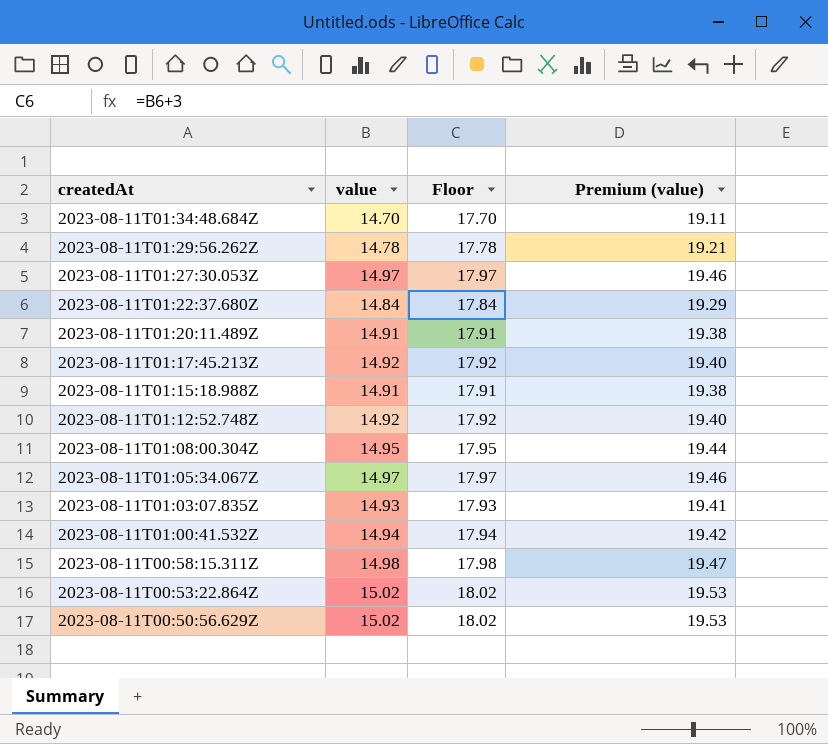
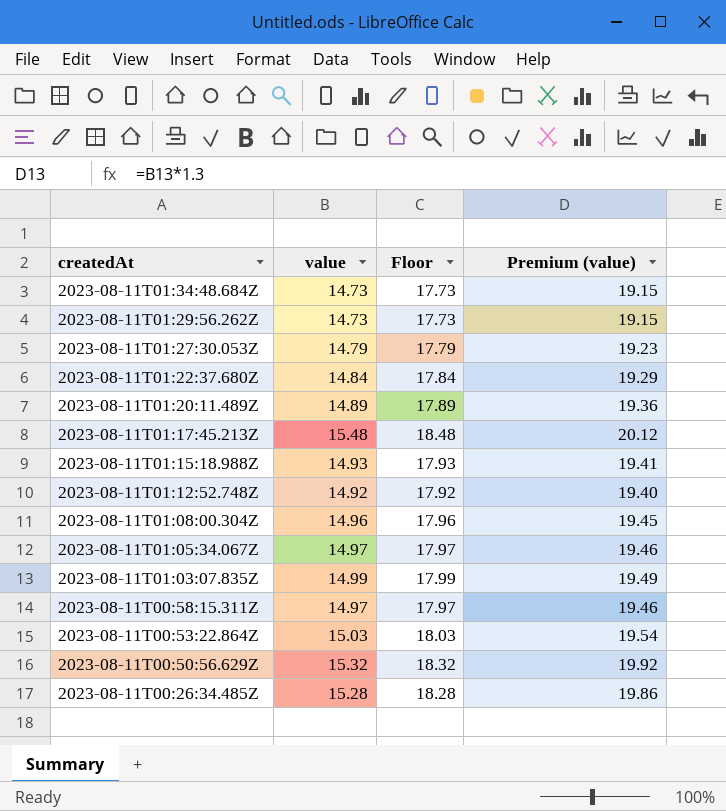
row 2023-08-11T01:00:41.532Z: 14.94 | 17.94 | 19.42 -> none
2023-08-11T01:34:48.684Z | value: 14.70 -> 14.73
2023-08-11T01:34:48.684Z | Floor: 17.70 -> 17.73
2023-08-11T01:34:48.684Z | Premium (value): 19.11 -> 19.15
2023-08-11T01:29:56.262Z | value: 14.78 -> 14.73
2023-08-11T01:29:56.262Z | Floor: 17.78 -> 17.73
2023-08-11T01:29:56.262Z | Premium (value): 19.21 -> 19.15
2023-08-11T01:27:30.053Z | value: 14.97 -> 14.79
2023-08-11T01:27:30.053Z | Floor: 17.97 -> 17.79
2023-08-11T01:27:30.053Z | Premium (value): 19.46 -> 19.23
2023-08-11T01:20:11.489Z | value: 14.91 -> 14.89
2023-08-11T01:20:11.489Z | Floor: 17.91 -> 17.89
2023-08-11T01:20:11.489Z | Premium (value): 19.38 -> 19.36
2023-08-11T01:17:45.213Z | value: 14.92 -> 15.48
2023-08-11T01:17:45.213Z | Floor: 17.92 -> 18.48
2023-08-11T01:17:45.213Z | Premium (value): 19.40 -> 20.12
2023-08-11T01:15:18.988Z | value: 14.91 -> 14.93
2023-08-11T01:15:18.988Z | Floor: 17.91 -> 17.93
2023-08-11T01:15:18.988Z | Premium (value): 19.38 -> 19.41
2023-08-11T01:08:00.304Z | value: 14.95 -> 14.96
2023-08-11T01:08:00.304Z | Floor: 17.95 -> 17.96
2023-08-11T01:08:00.304Z | Premium (value): 19.44 -> 19.45
2023-08-11T01:03:07.835Z | value: 14.93 -> 14.99
2023-08-11T01:03:07.835Z | Floor: 17.93 -> 17.99
2023-08-11T01:03:07.835Z | Premium (value): 19.41 -> 19.49
2023-08-11T00:58:15.311Z | value: 14.98 -> 14.97
2023-08-11T00:58:15.311Z | Floor: 17.98 -> 17.97
2023-08-11T00:58:15.311Z | Premium (value): 19.47 -> 19.46
2023-08-11T00:53:22.864Z | value: 15.02 -> 15.03
2023-08-11T00:53:22.864Z | Floor: 18.02 -> 18.03
2023-08-11T00:53:22.864Z | Premium (value): 19.53 -> 19.54
2023-08-11T00:50:56.629Z | value: 15.02 -> 15.32
2023-08-11T00:50:56.629Z | Floor: 18.02 -> 18.32
2023-08-11T00:50:56.629Z | Premium (value): 19.53 -> 19.92
row 2023-08-11T00:26:34.485Z: none -> 15.28 | 18.28 | 19.86

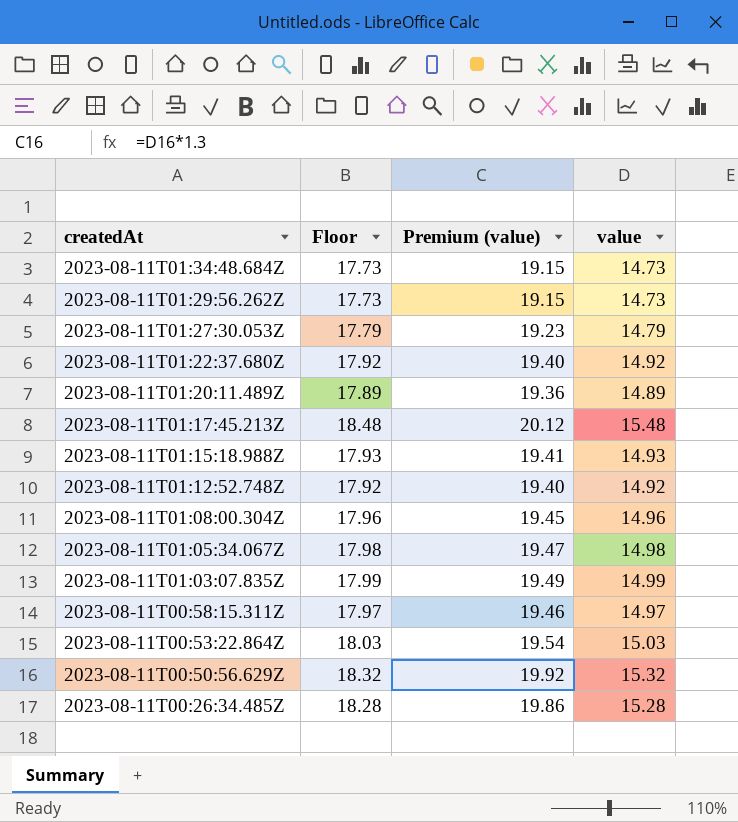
column value | position: 2 -> 4
2023-08-11T01:22:37.680Z | Floor: 17.84 -> 17.92
2023-08-11T01:22:37.680Z | Premium (value): 19.29 -> 19.40
2023-08-11T01:22:37.680Z | value: 14.84 -> 14.92
2023-08-11T01:05:34.067Z | Floor: 17.97 -> 17.98
2023-08-11T01:05:34.067Z | Premium (value): 19.46 -> 19.47
2023-08-11T01:05:34.067Z | value: 14.97 -> 14.98

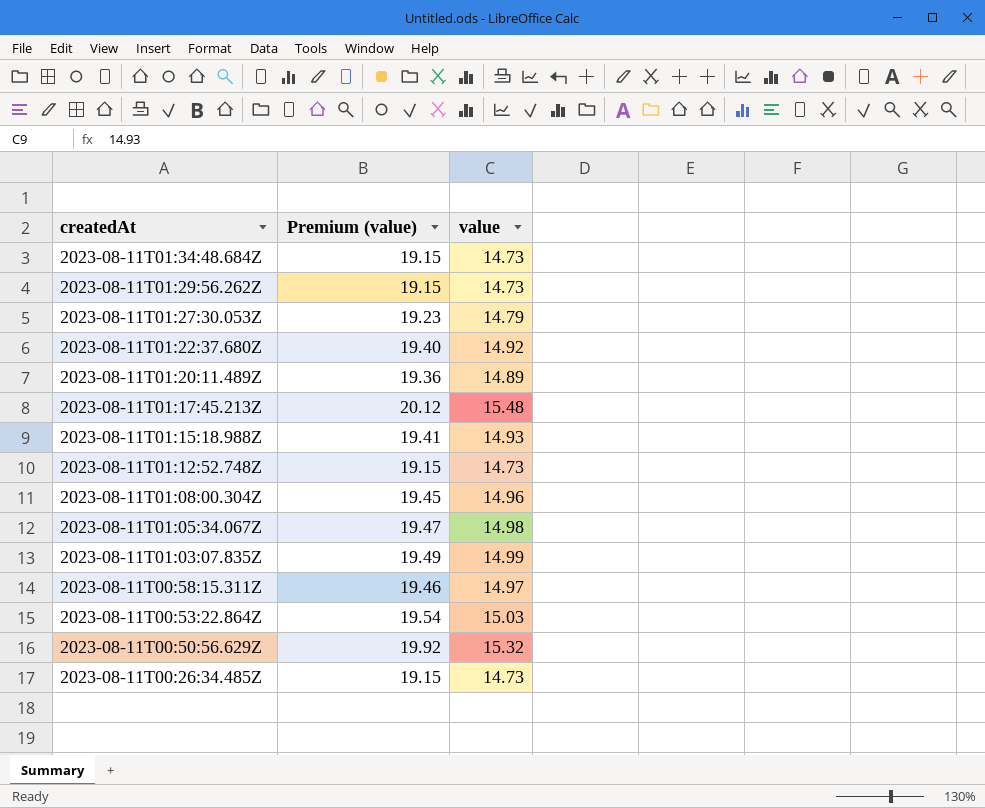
column Floor | formula: [value] + 3 -> none
2023-08-11T01:12:52.748Z | Premium (value): 19.40 -> 19.15
2023-08-11T01:12:52.748Z | value: 14.92 -> 14.73
2023-08-11T00:26:34.485Z | Premium (value): 19.86 -> 19.15
2023-08-11T00:26:34.485Z | value: 15.28 -> 14.73

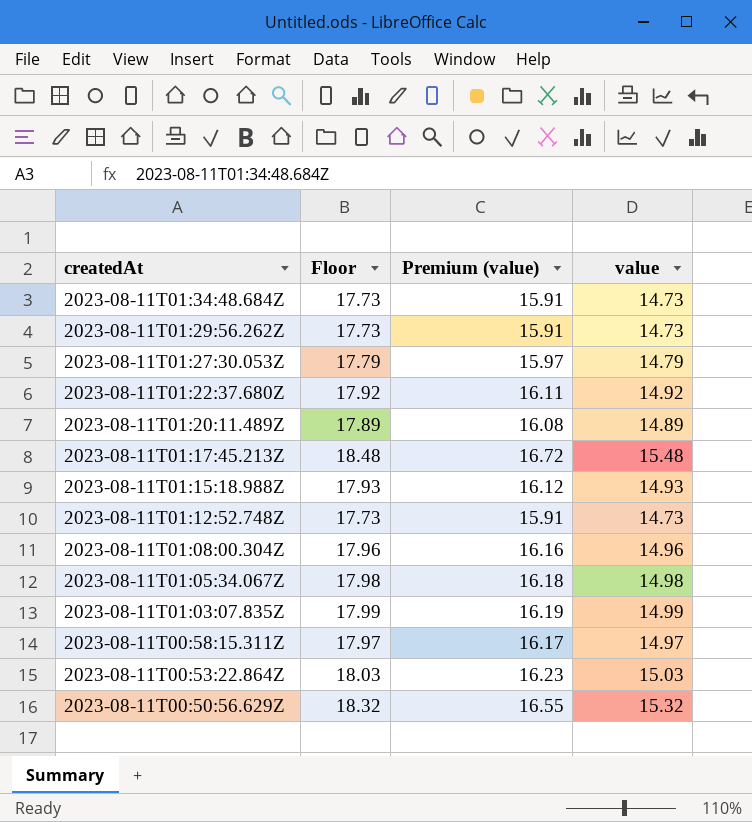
column Floor | formula: none -> [value] + 3
column Premium (value) | formula: [value] * 1.3 -> [value] * 1.08
row 2023-08-11T00:26:34.485Z: 19.15 | 14.73 -> none

